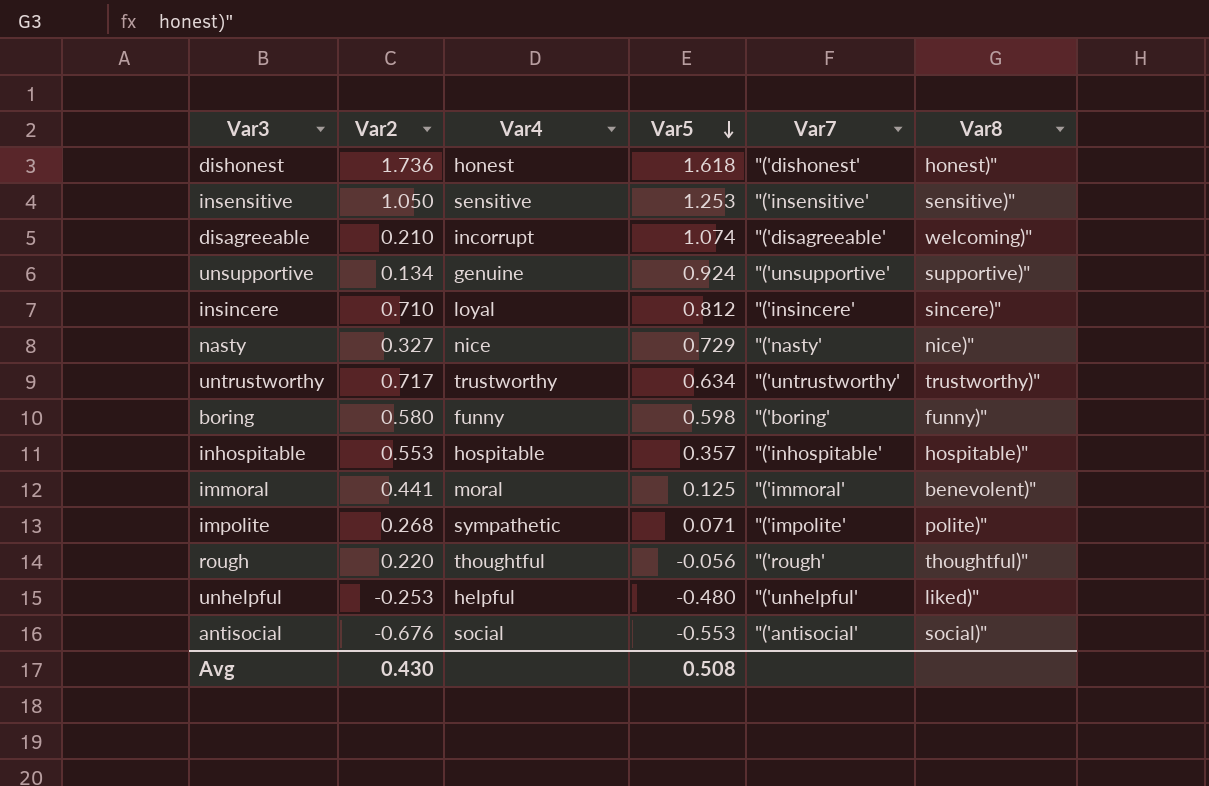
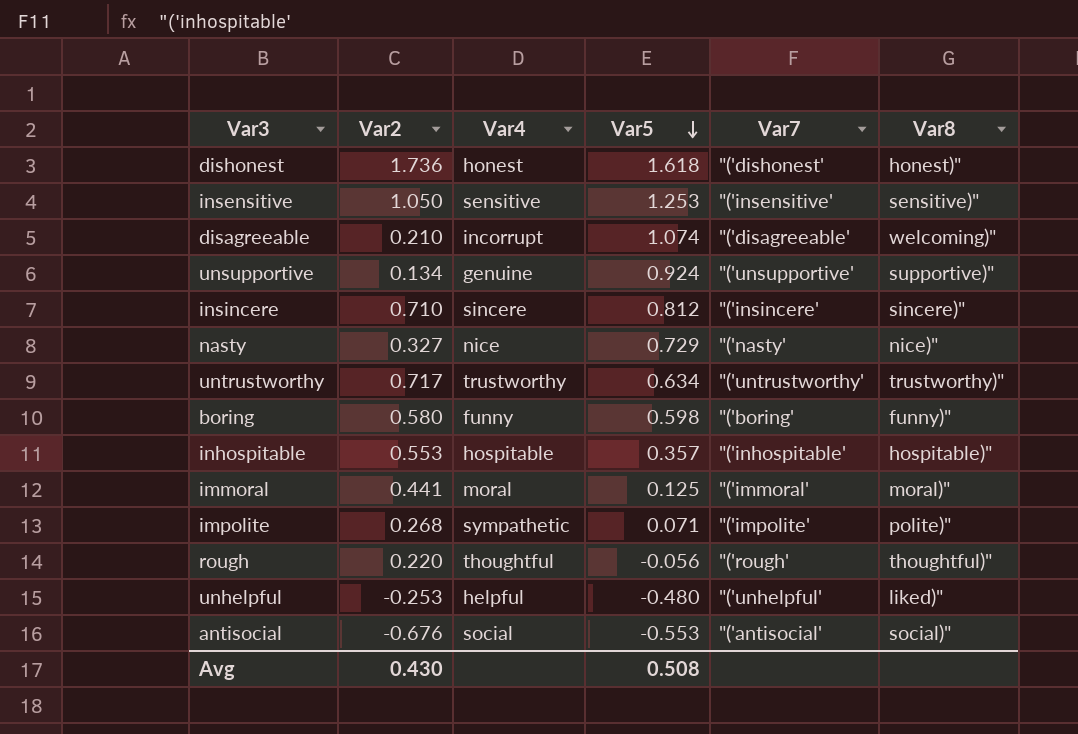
insincere | Var4: loyal -> sincere
immoral | Var8: benevolent)" -> moral)"

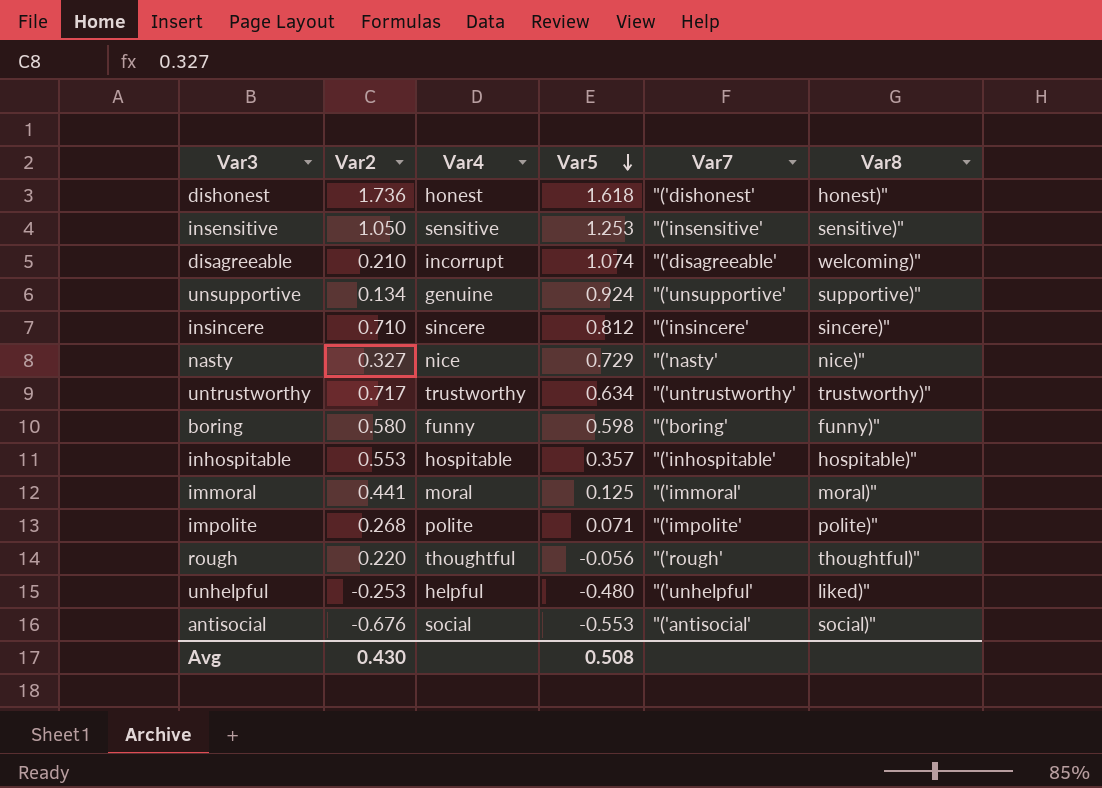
impolite | Var4: sympathetic -> polite

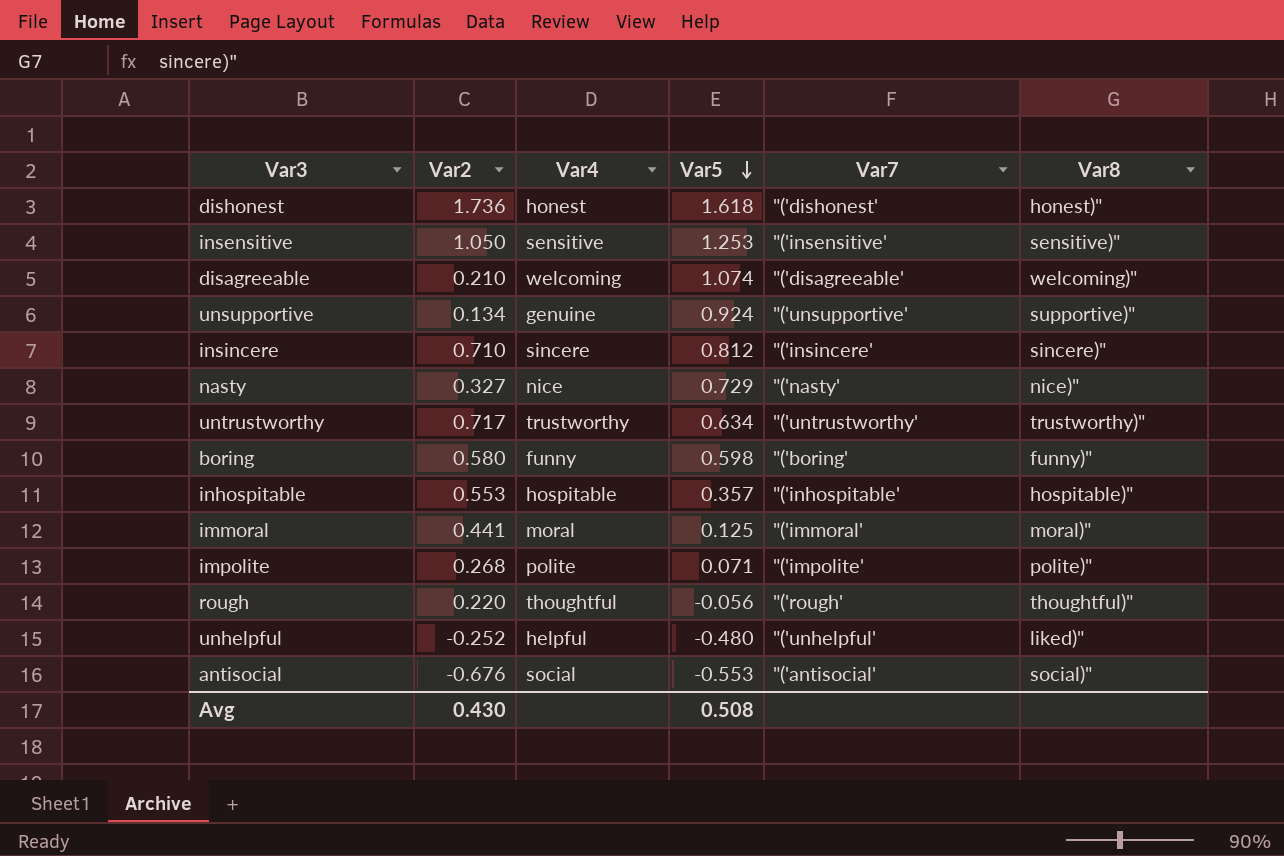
disagreeable | Var4: incorrupt -> welcoming
unhelpful | Var2: -0.253 -> -0.252

